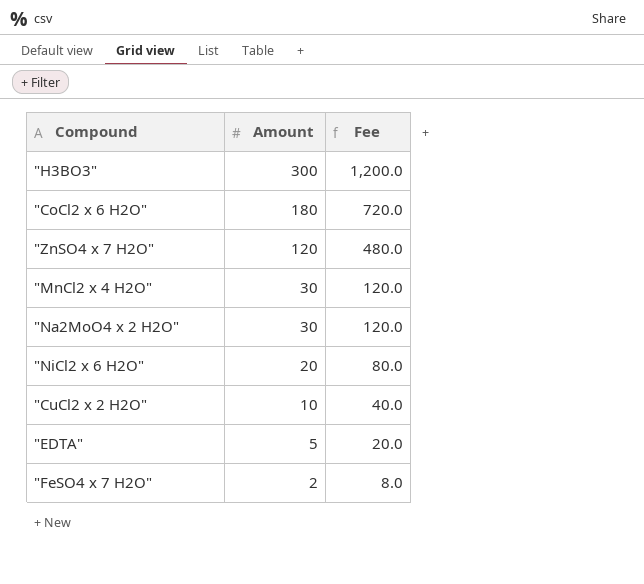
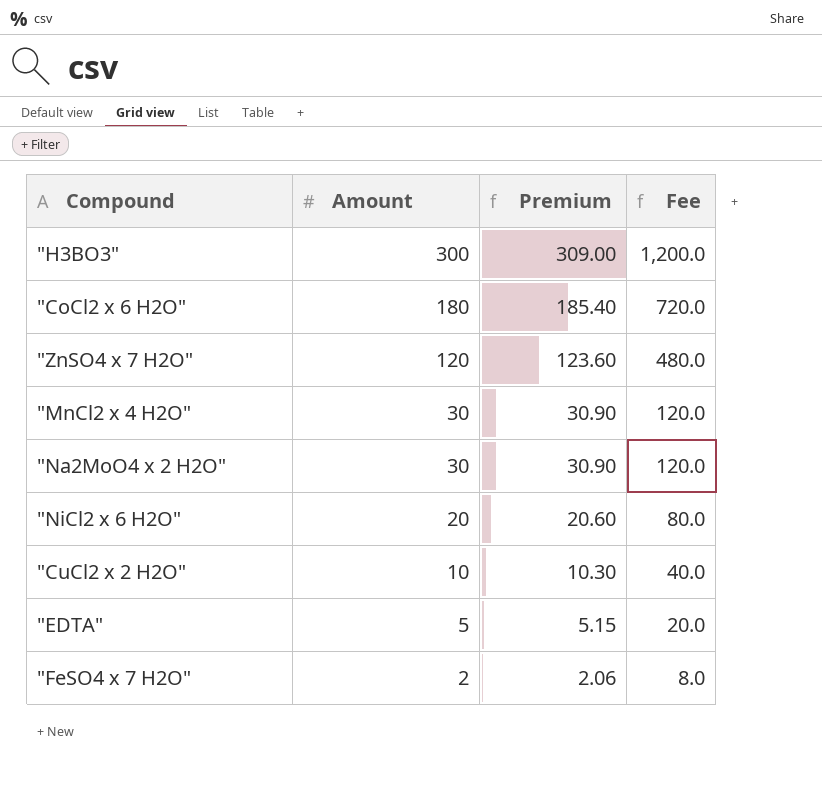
column Premium | formula: none -> [Amount] * 1.03

